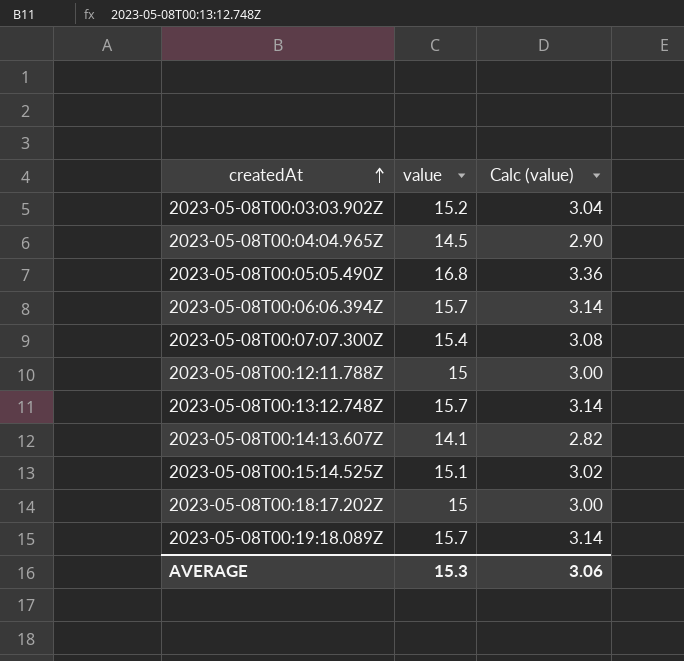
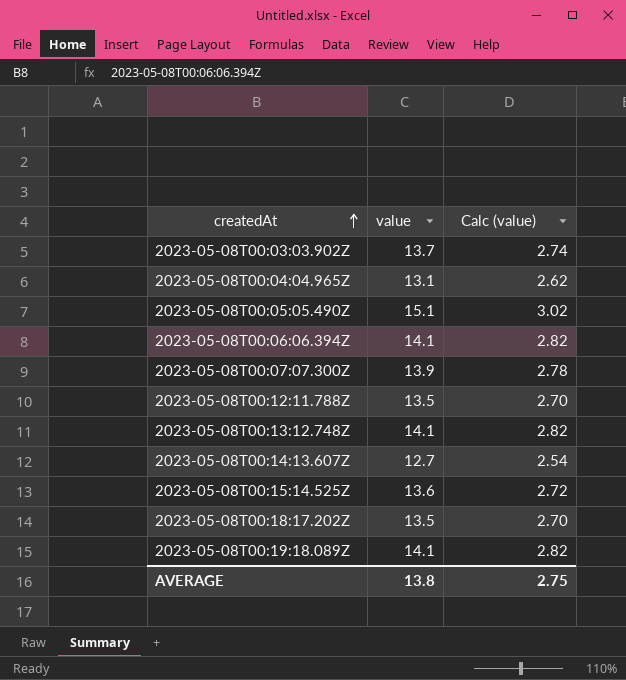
2023-05-08T00:03:03.902Z | value: 15.2 -> 13.7
2023-05-08T00:03:03.902Z | Calc (value): 3.04 -> 2.74
2023-05-08T00:04:04.965Z | value: 14.5 -> 13.1
2023-05-08T00:04:04.965Z | Calc (value): 2.90 -> 2.62
2023-05-08T00:05:05.490Z | value: 16.8 -> 15.1
2023-05-08T00:05:05.490Z | Calc (value): 3.36 -> 3.02
2023-05-08T00:06:06.394Z | value: 15.7 -> 14.1
2023-05-08T00:06:06.394Z | Calc (value): 3.14 -> 2.82
2023-05-08T00:07:07.300Z | value: 15.4 -> 13.9
2023-05-08T00:07:07.300Z | Calc (value): 3.08 -> 2.78
2023-05-08T00:12:11.788Z | value: 15 -> 13.5
2023-05-08T00:12:11.788Z | Calc (value): 3.00 -> 2.70
2023-05-08T00:13:12.748Z | value: 15.7 -> 14.1
2023-05-08T00:13:12.748Z | Calc (value): 3.14 -> 2.82
2023-05-08T00:14:13.607Z | value: 14.1 -> 12.7
2023-05-08T00:14:13.607Z | Calc (value): 2.82 -> 2.54
2023-05-08T00:15:14.525Z | value: 15.1 -> 13.6
2023-05-08T00:15:14.525Z | Calc (value): 3.02 -> 2.72
2023-05-08T00:18:17.202Z | value: 15 -> 13.5
2023-05-08T00:18:17.202Z | Calc (value): 3.00 -> 2.70
2023-05-08T00:19:18.089Z | value: 15.7 -> 14.1
2023-05-08T00:19:18.089Z | Calc (value): 3.14 -> 2.82
AVERAGE | value: 15.3 -> 13.8
AVERAGE | Calc (value): 3.06 -> 2.75

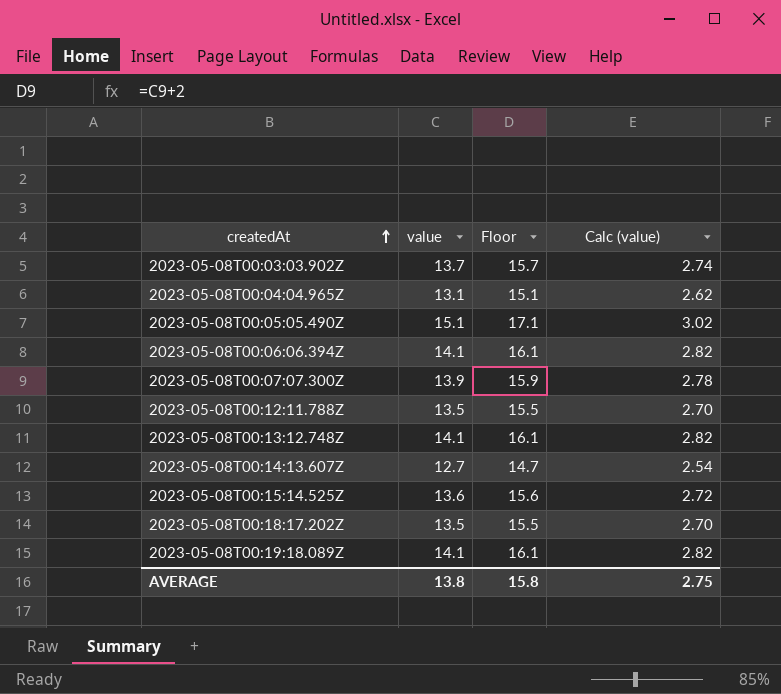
column Floor | formula: none -> [value] + 2

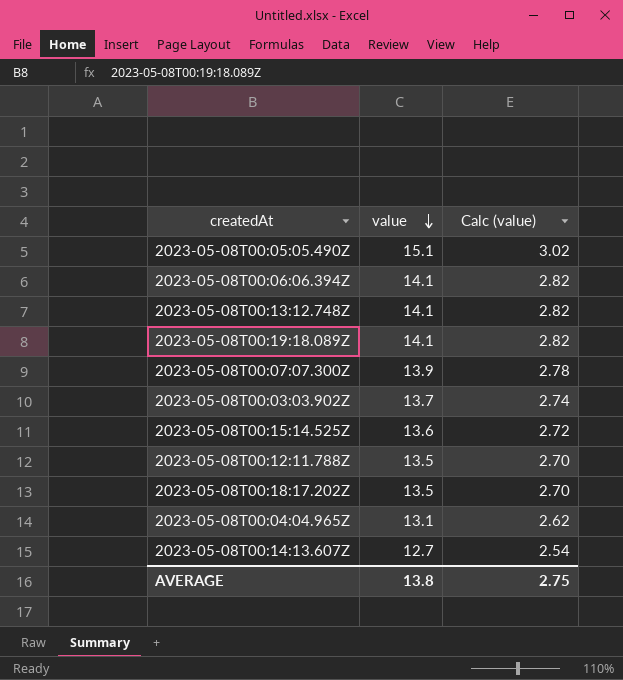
row order: createdAt ascending -> value descending
column Floor | formula: [value] + 2 -> none

